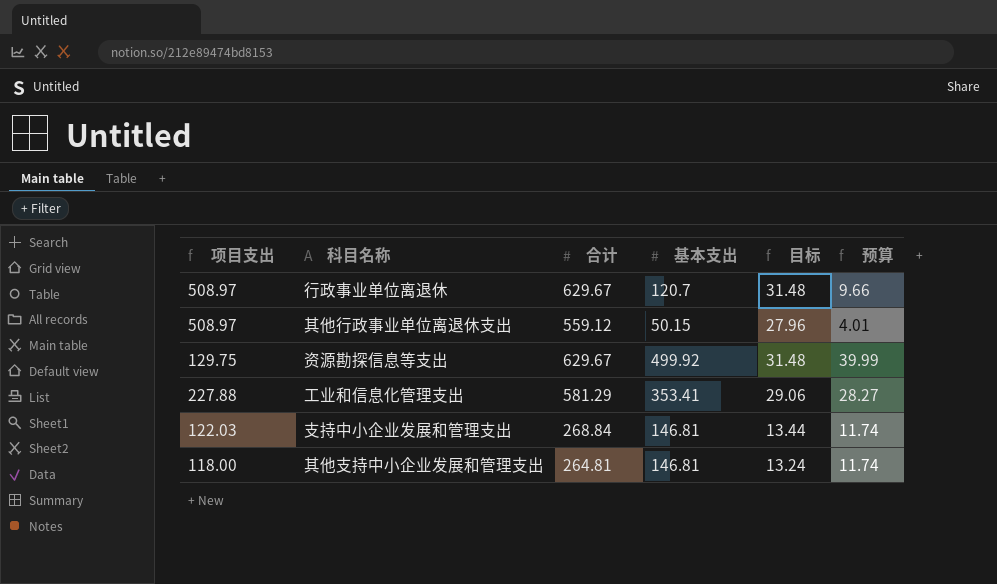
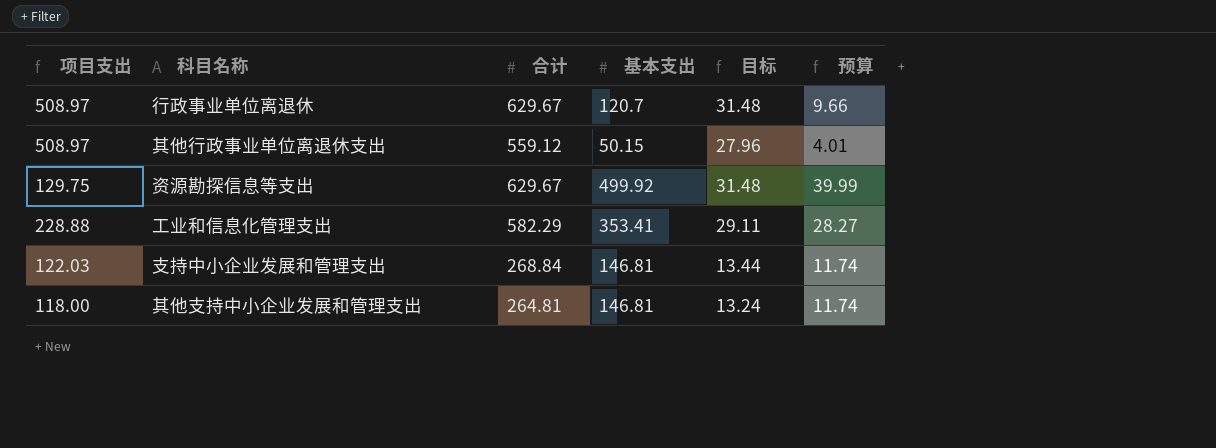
工业和信息化管理支出 | 项目支出: 227.88 -> 228.88
工业和信息化管理支出 | 合计: 581.29 -> 582.29
工业和信息化管理支出 | 目标: 29.06 -> 29.11

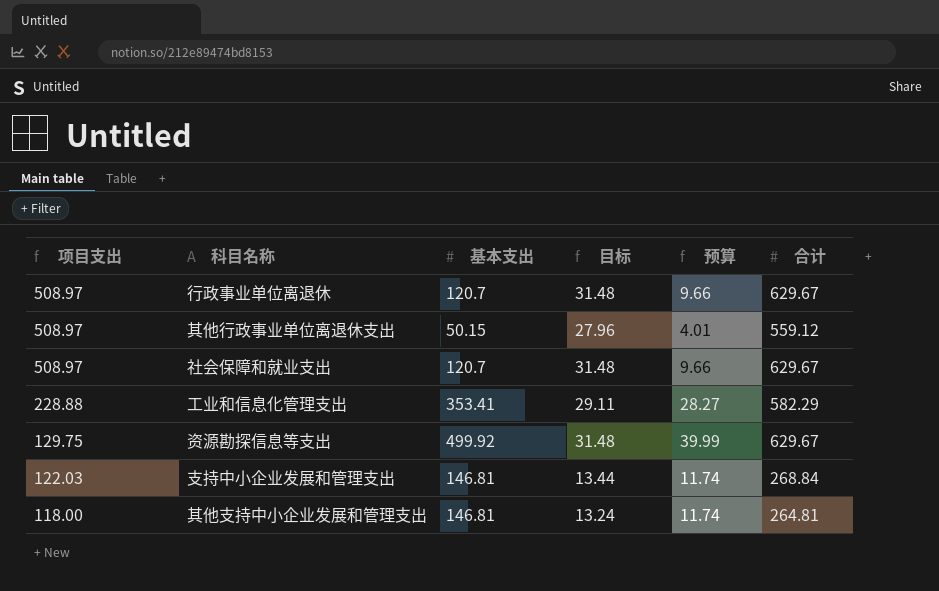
row order: none -> 项目支出 descending
column 合计 | position: 3 -> 6
row 社会保障和就业支出: none -> 508.97 | 120.7 | 31.48 | 9.66 | 629.67

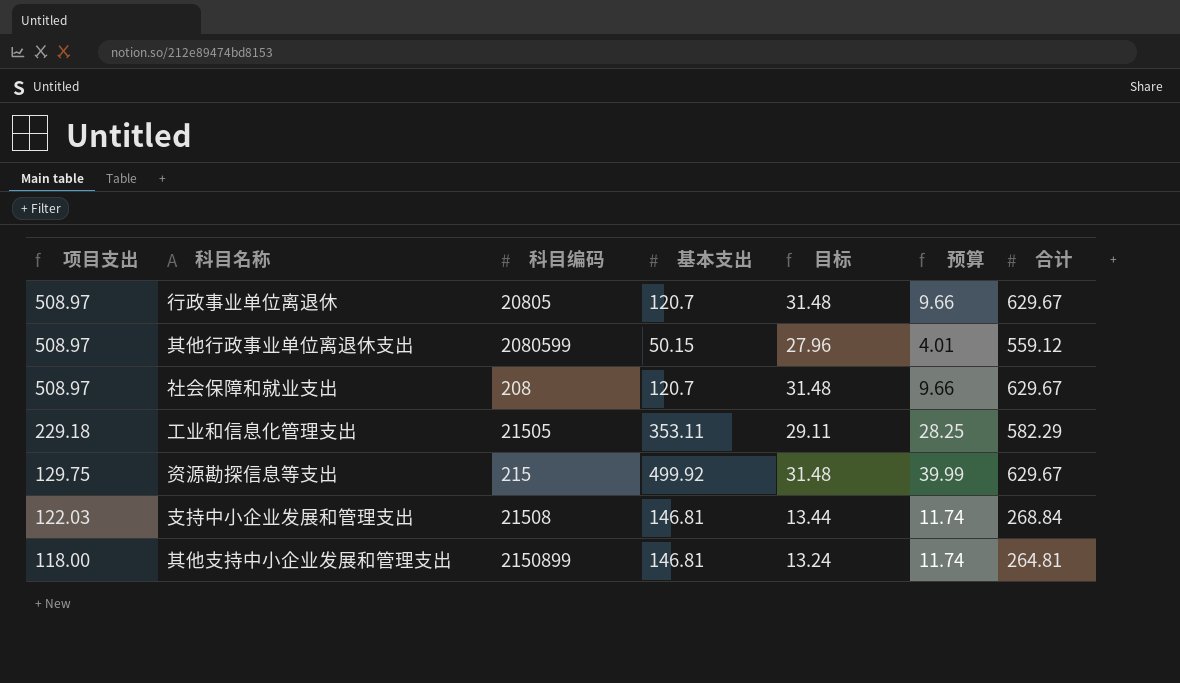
column 科目编码 | position: none -> 3
工业和信息化管理支出 | 项目支出: 228.88 -> 229.18
工业和信息化管理支出 | 基本支出: 353.41 -> 353.11
工业和信息化管理支出 | 预算: 28.27 -> 28.25

